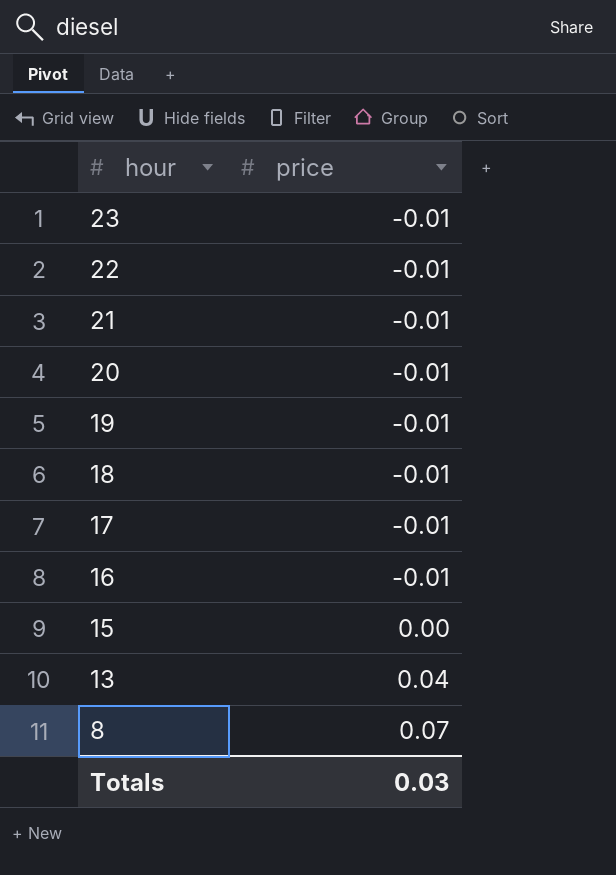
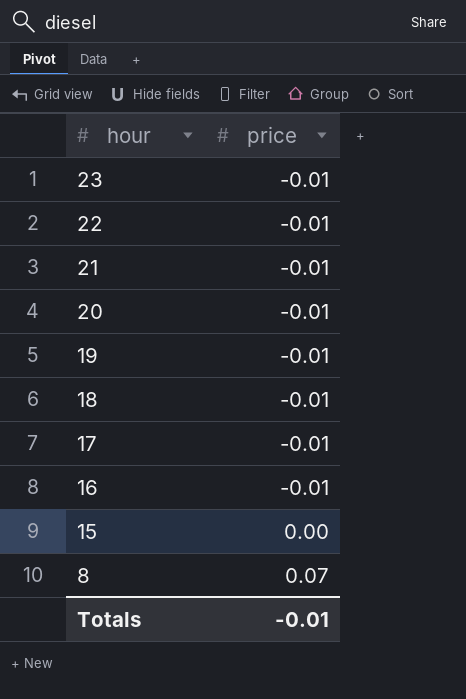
row 13: 0.04 -> none
Totals | price: 0.03 -> -0.01

